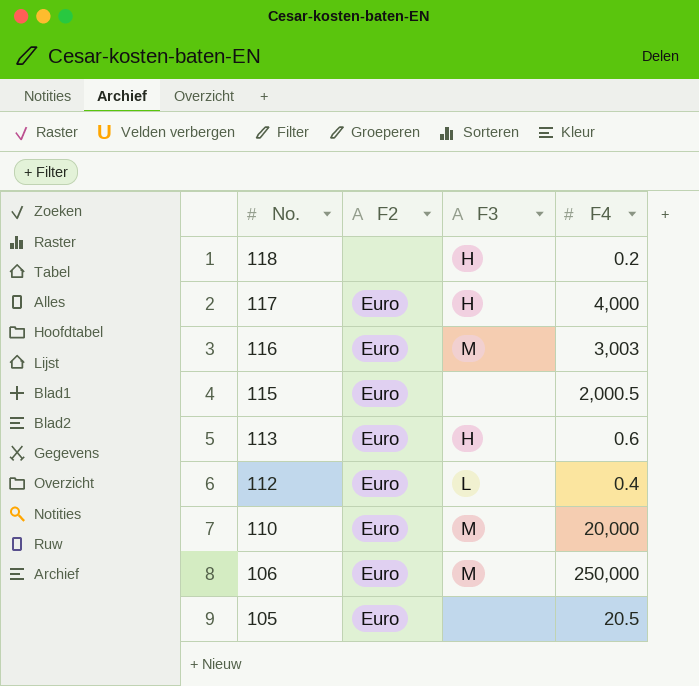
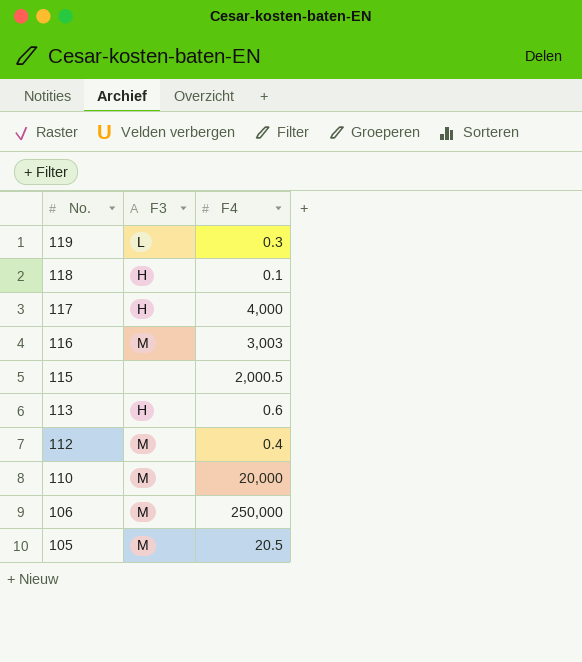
column F2 | position: 2 -> none
row 119: none -> L | 0.3
118 | F4: 0.2 -> 0.1
112 | F3: L -> M
105 | F3: none -> M

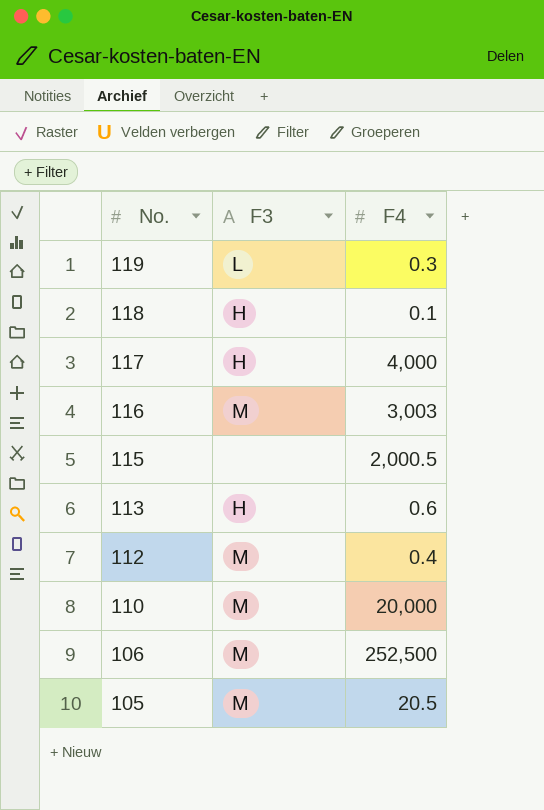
106 | F4: 250,000 -> 252,500

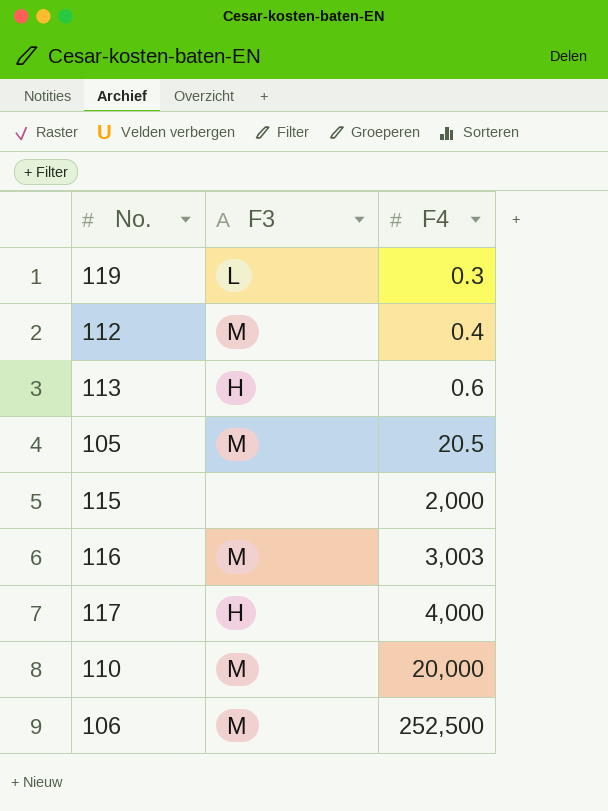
row order: No. descending -> F4 ascending
row 118: H | 0.1 -> none
115 | F4: 2,000.5 -> 2,000

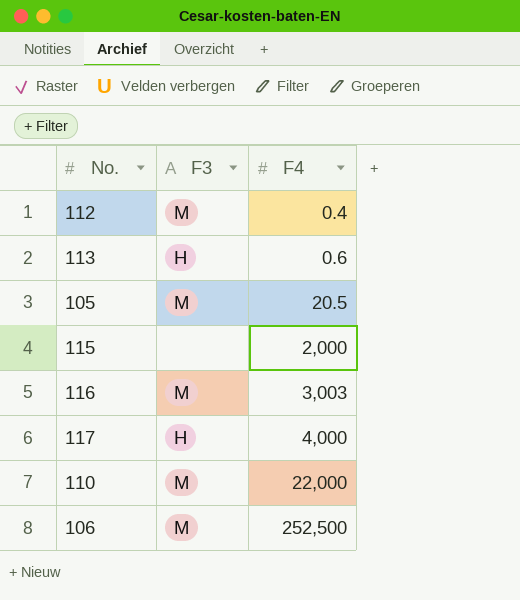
row 119: L | 0.3 -> none
110 | F4: 20,000 -> 22,000

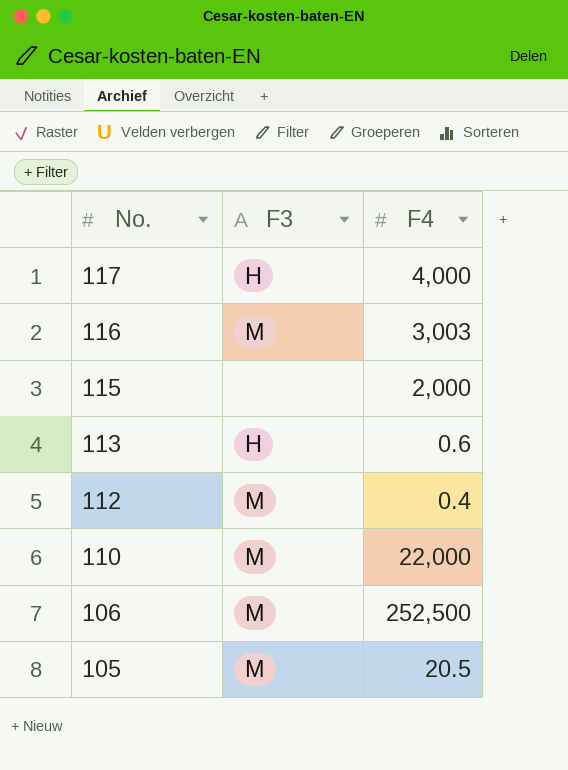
row order: F4 ascending -> No. descending

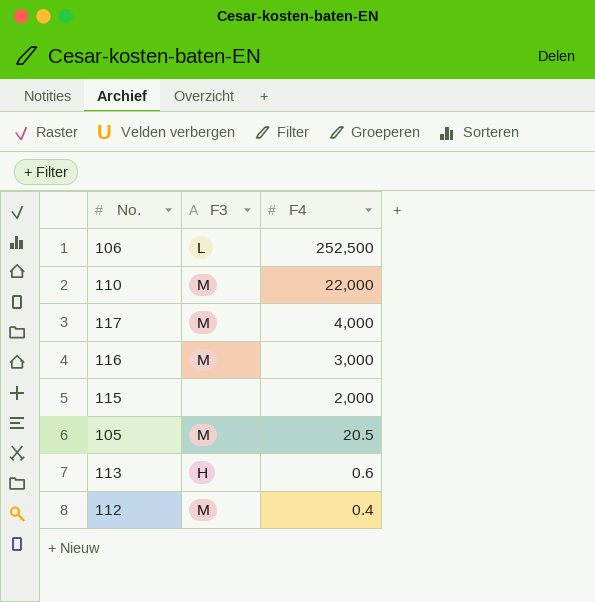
row order: No. descending -> F4 descending
106 | F3: M -> L
117 | F3: H -> M
116 | F4: 3,003 -> 3,000

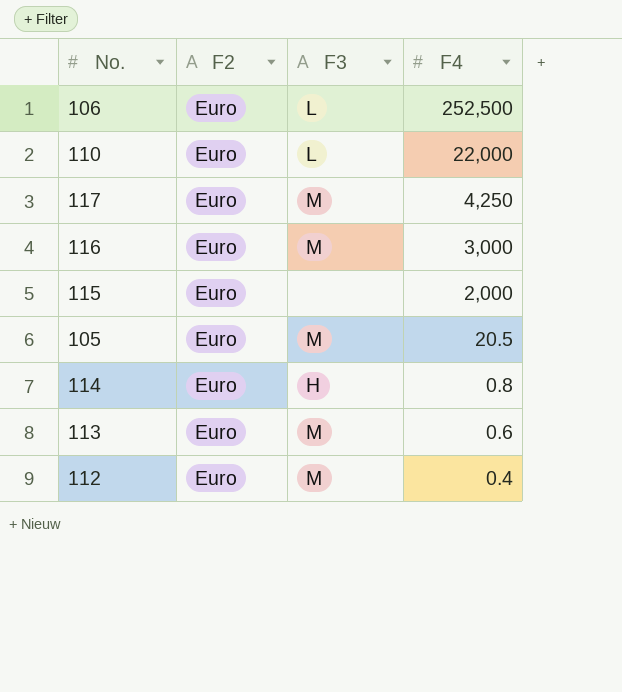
column F2 | position: none -> 2
110 | F3: M -> L
117 | F4: 4,000 -> 4,250
row 114: none -> Euro | H | 0.8
113 | F3: H -> M

